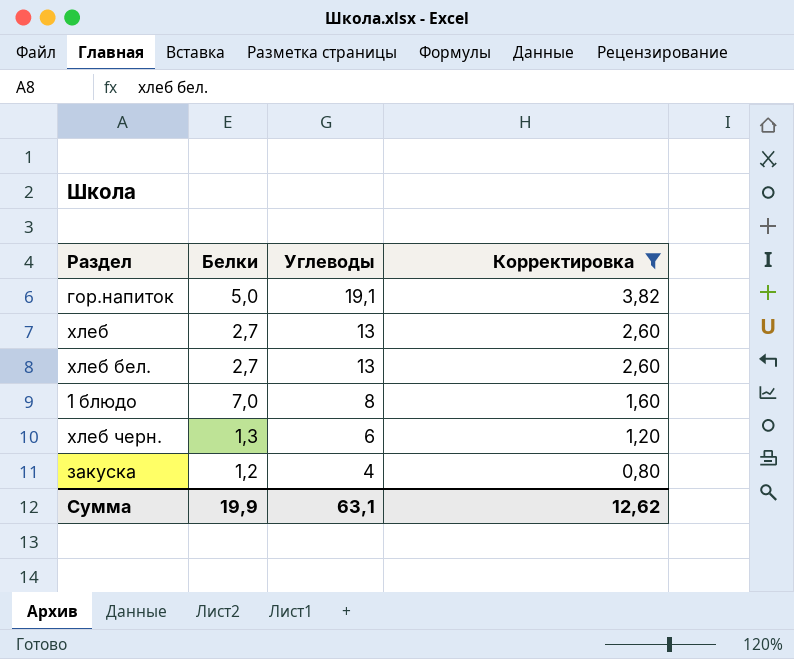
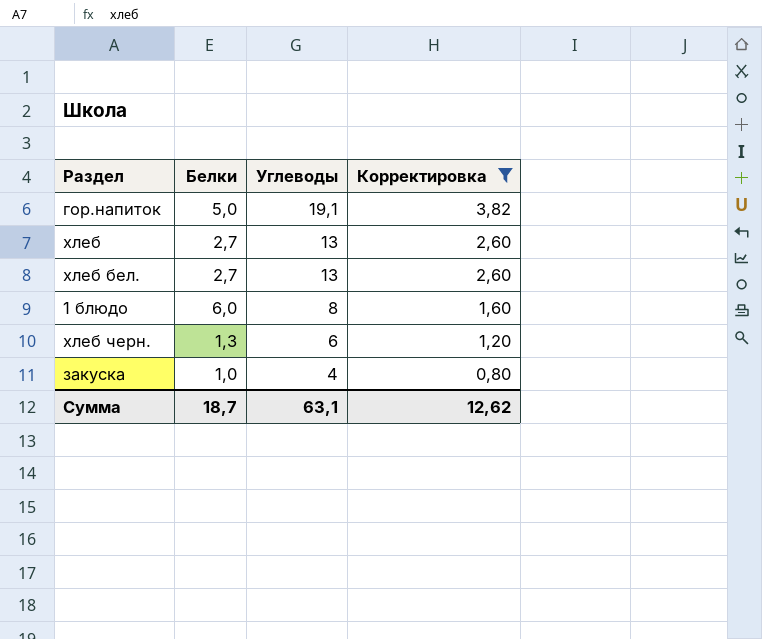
1 блюдо | Белки: 7,0 -> 6,0
закуска | Белки: 1,2 -> 1,0
Сумма | Белки: 19,9 -> 18,7

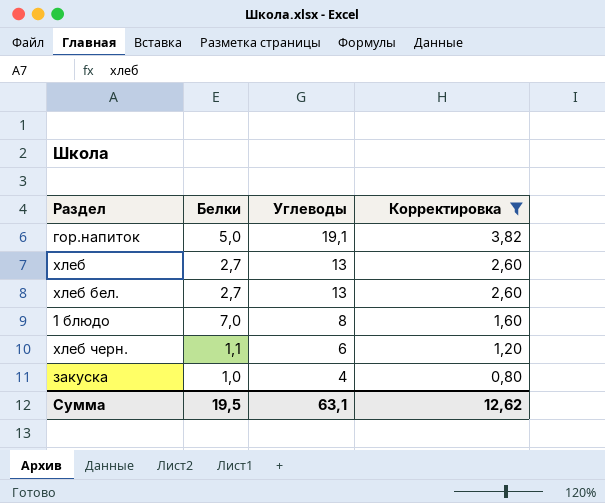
1 блюдо | Белки: 6,0 -> 7,0
хлеб черн. | Белки: 1,3 -> 1,1
Сумма | Белки: 18,7 -> 19,5

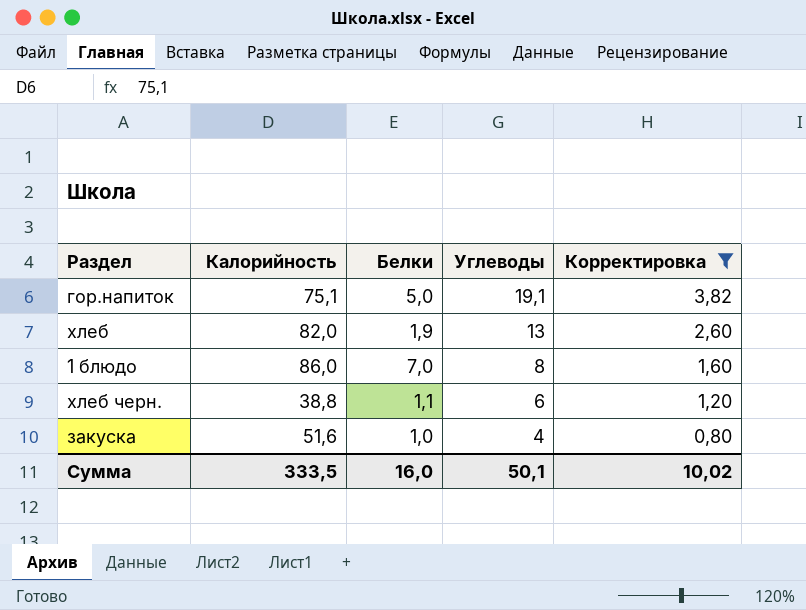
column Калорийность | position: none -> 2
row хлеб бел.: 2,7 | 13 | 2,60 -> none
хлеб | Белки: 2,7 -> 1,9
Сумма | Белки: 19,5 -> 16,0
Сумма | Углеводы: 63,1 -> 50,1
Сумма | Корректировка: 12,62 -> 10,02

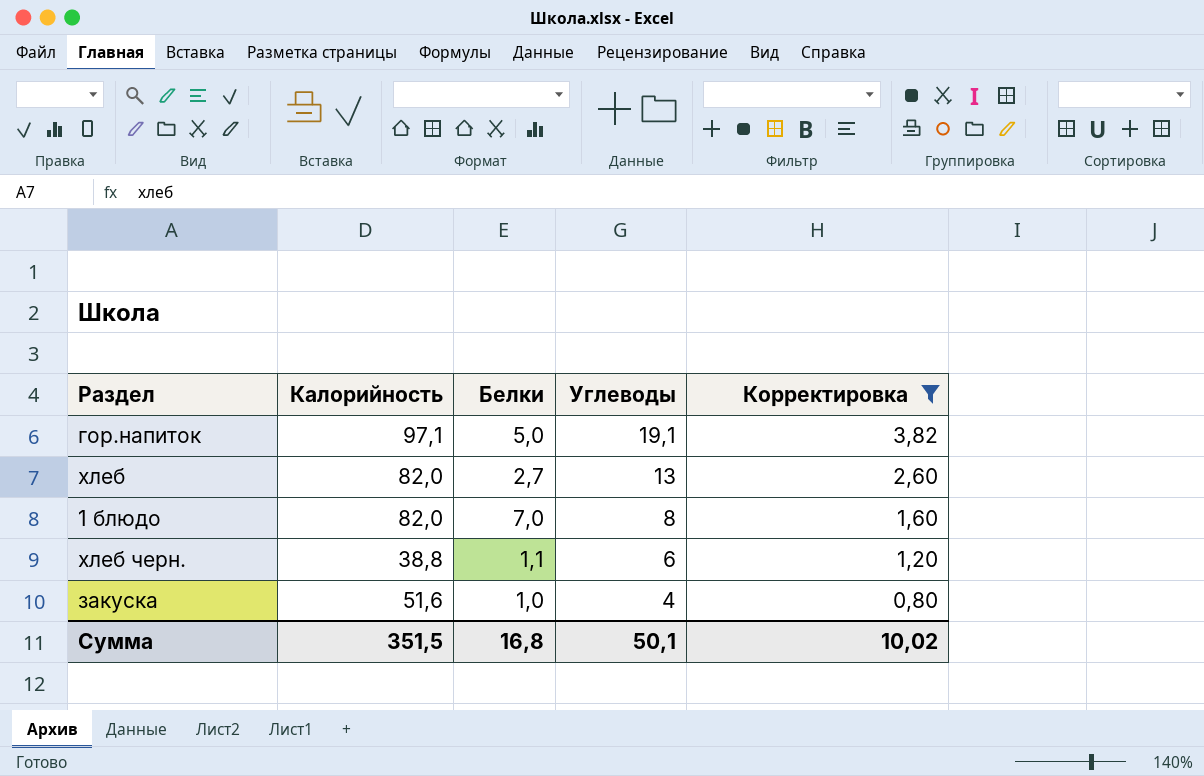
гор.напиток | Калорийность: 75,1 -> 97,1
хлеб | Белки: 1,9 -> 2,7
1 блюдо | Калорийность: 86,0 -> 82,0
Сумма | Калорийность: 333,5 -> 351,5
Сумма | Белки: 16,0 -> 16,8

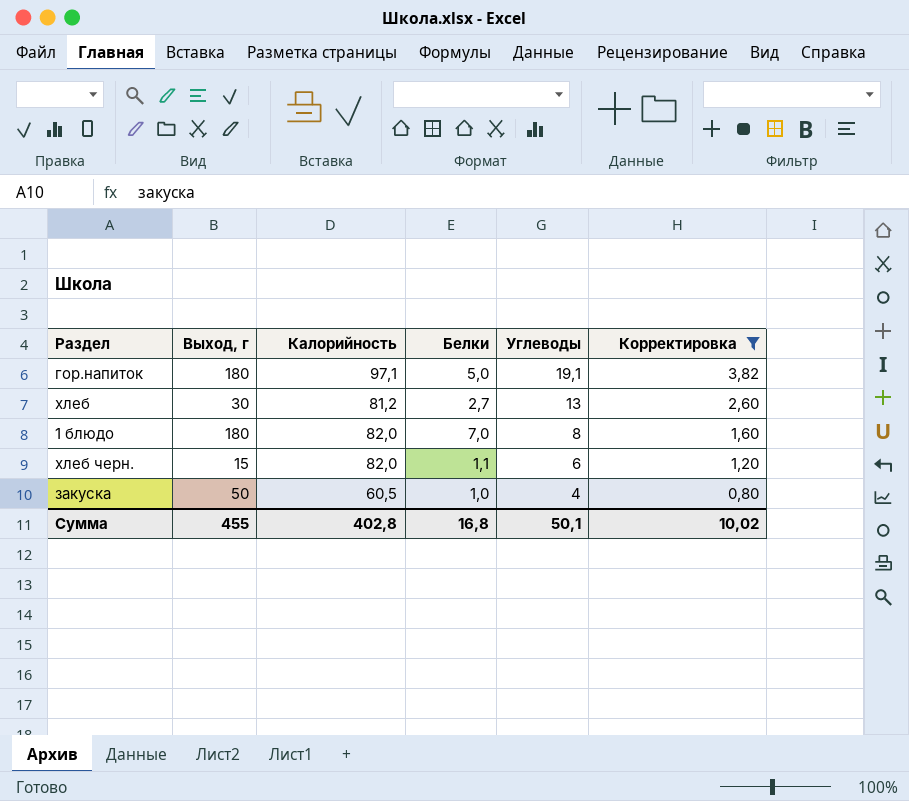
column Выход, г | position: none -> 2
хлеб | Калорийность: 82,0 -> 81,2
хлеб черн. | Калорийность: 38,8 -> 82,0
закуска | Калорийность: 51,6 -> 60,5
Сумма | Калорийность: 351,5 -> 402,8

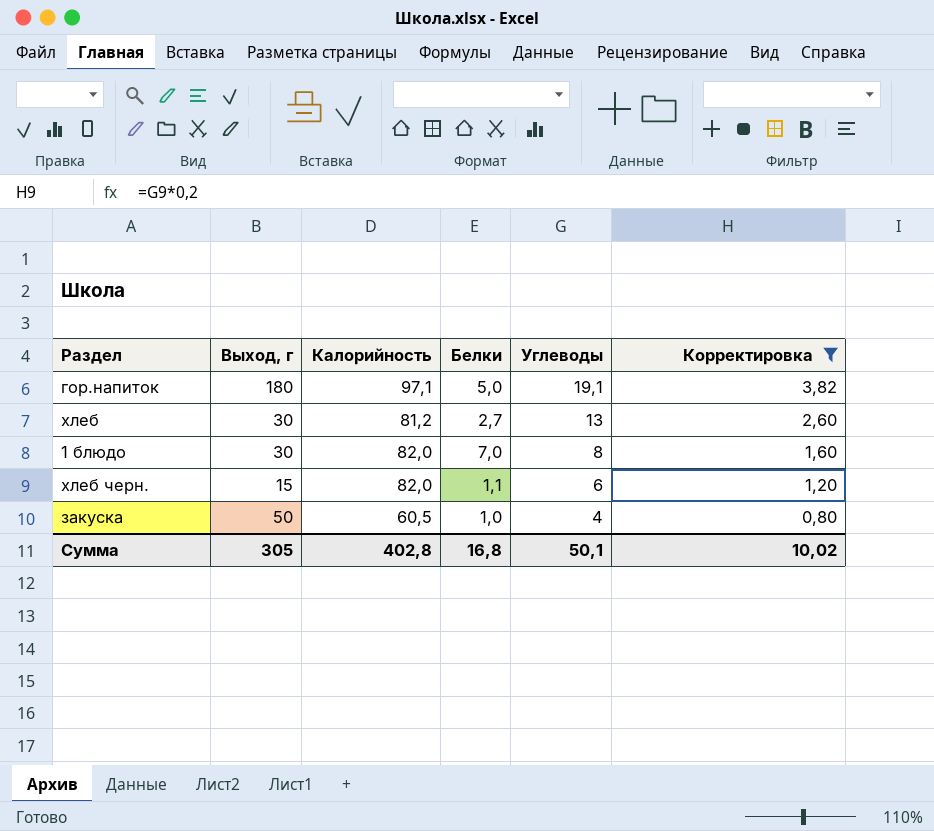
1 блюдо | Выход, г: 180 -> 30
Сумма | Выход, г: 455 -> 305

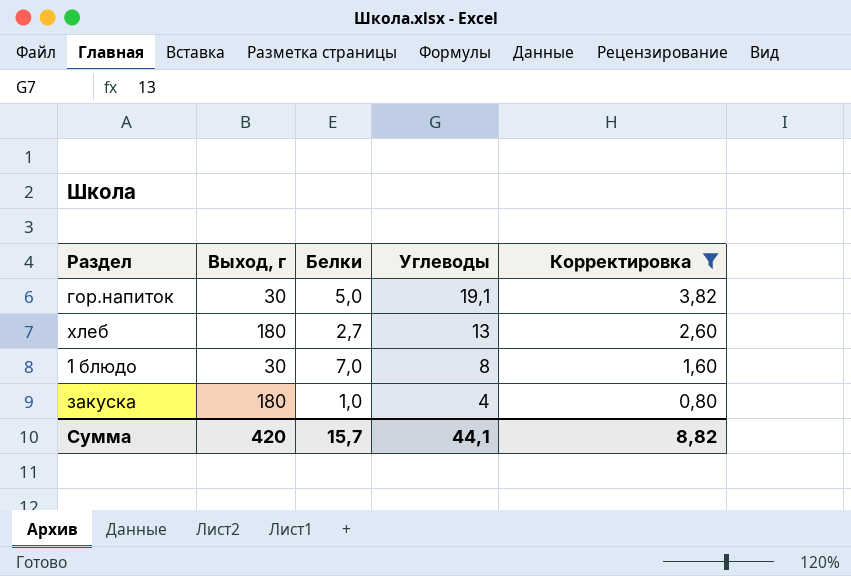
column Калорийность | position: 3 -> none
row хлеб черн.: 15 | 82,0 | 1,1 | 6 | 1,20 -> none
гор.напиток | Выход, г: 180 -> 30
хлеб | Выход, г: 30 -> 180
закуска | Выход, г: 50 -> 180
Сумма | Выход, г: 305 -> 420
Сумма | Белки: 16,8 -> 15,7
Сумма | Углеводы: 50,1 -> 44,1
Сумма | Корректировка: 10,02 -> 8,82

